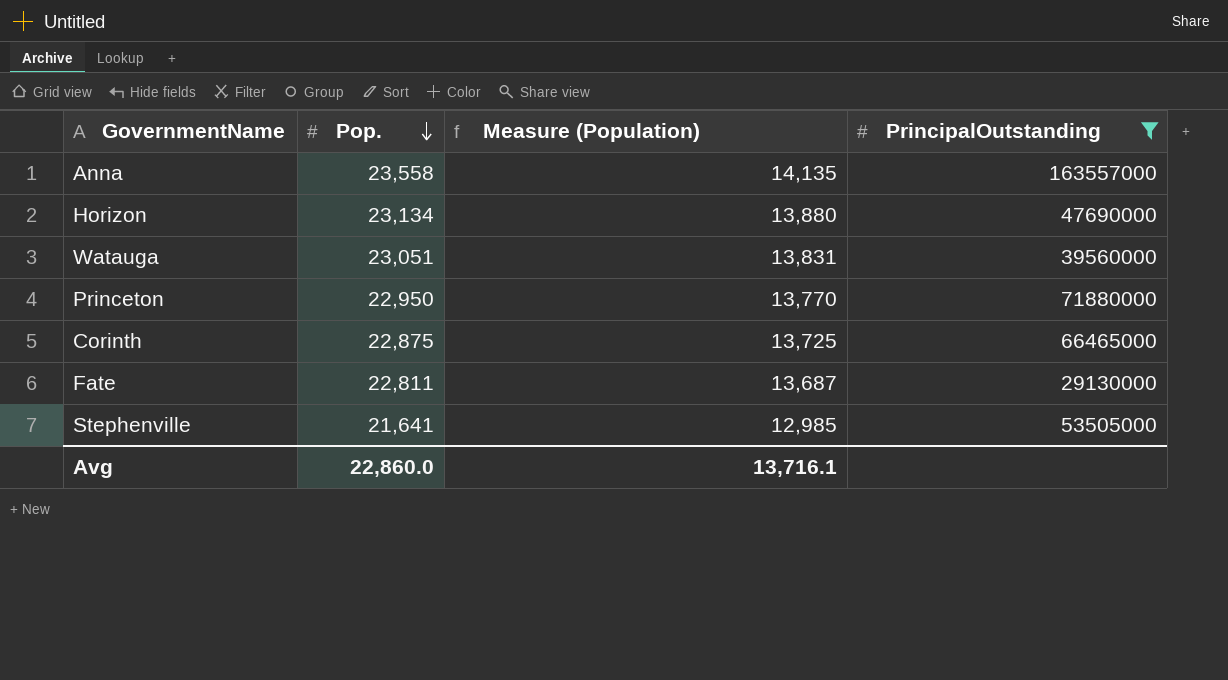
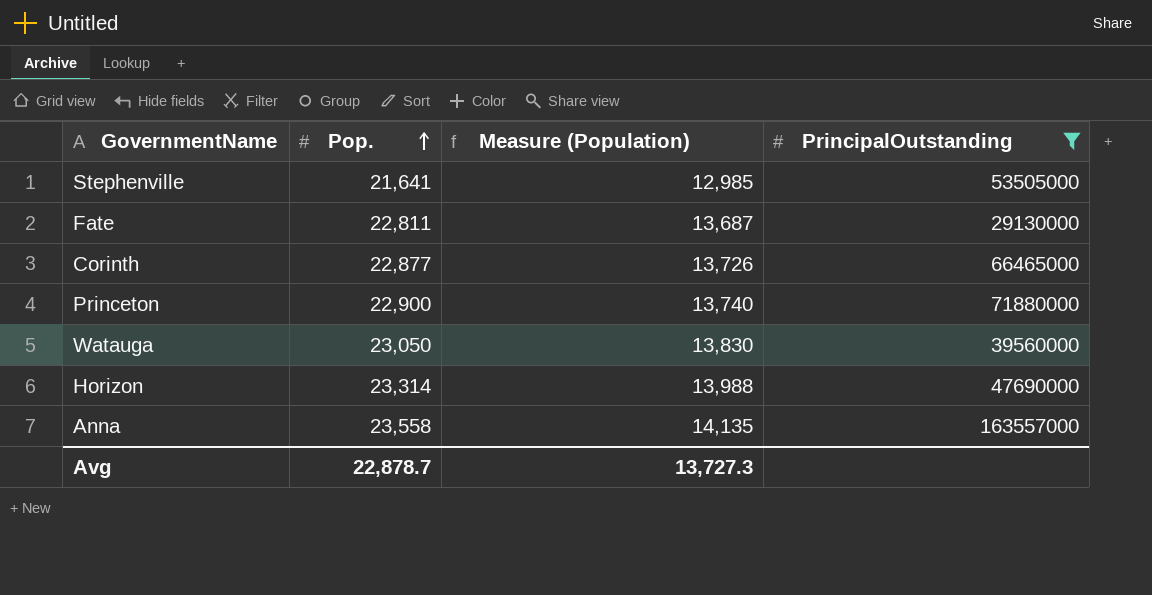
row order: Pop. descending -> Pop. ascending
Corinth | Pop.: 22,875 -> 22,877
Corinth | Measure (Population): 13,725 -> 13,726
Princeton | Pop.: 22,950 -> 22,900
Princeton | Measure (Population): 13,770 -> 13,740
Watauga | Pop.: 23,051 -> 23,050
Watauga | Measure (Population): 13,831 -> 13,830
Horizon | Pop.: 23,134 -> 23,314
Horizon | Measure (Population): 13,880 -> 13,988
Avg | Pop.: 22,860.0 -> 22,878.7
Avg | Measure (Population): 13,716.1 -> 13,727.3

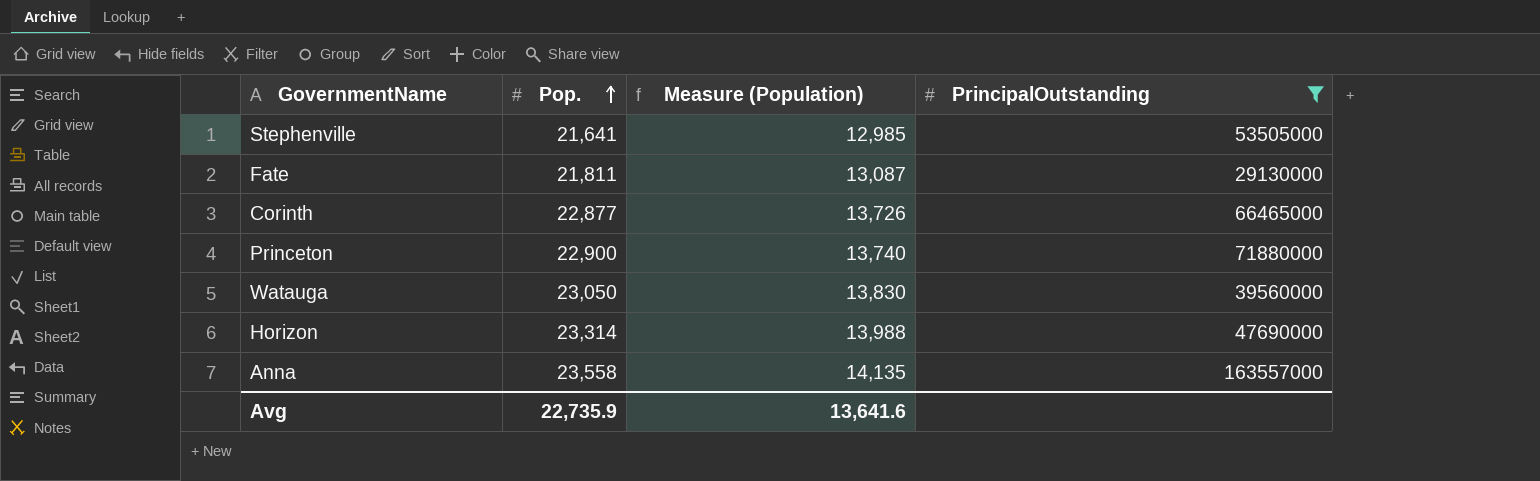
Fate | Pop.: 22,811 -> 21,811
Fate | Measure (Population): 13,687 -> 13,087
Avg | Pop.: 22,878.7 -> 22,735.9
Avg | Measure (Population): 13,727.3 -> 13,641.6

